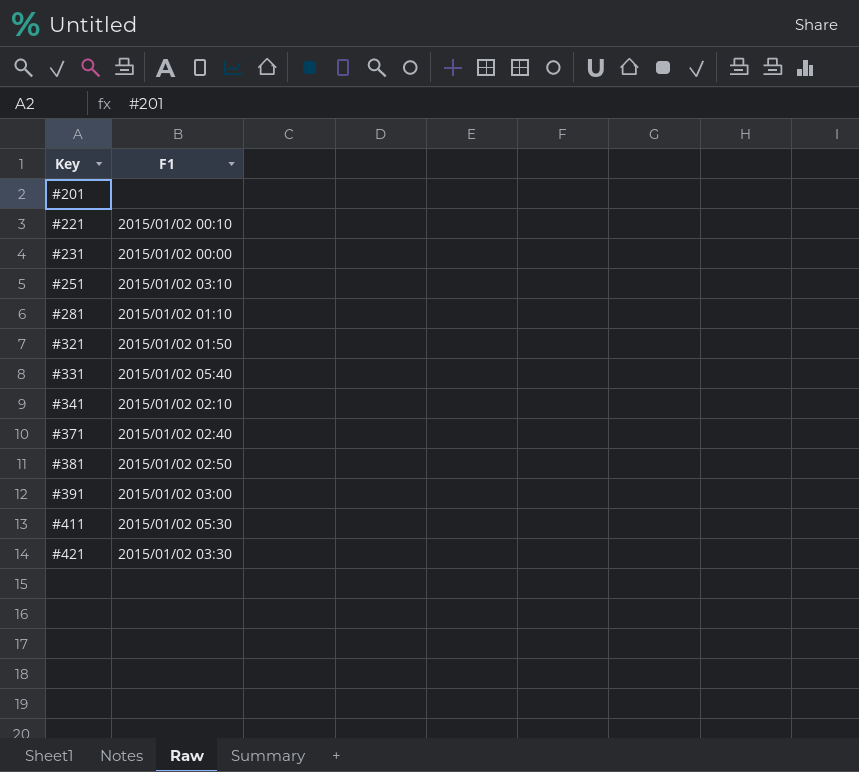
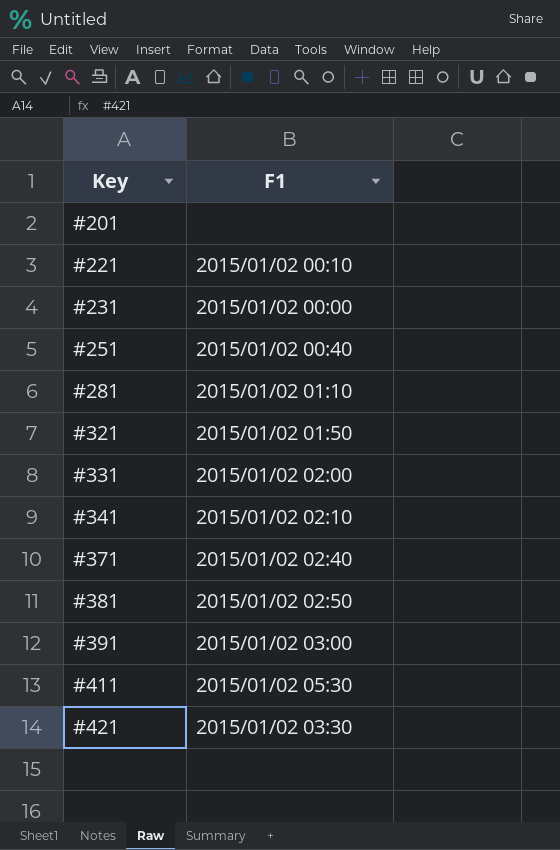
#251 | F1: 2015/01/02 03:10 -> 2015/01/02 00:40
#331 | F1: 2015/01/02 05:40 -> 2015/01/02 02:00

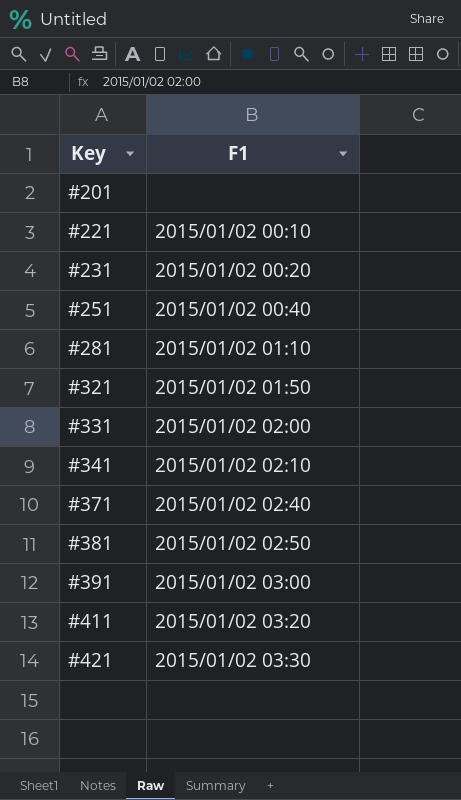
#231 | F1: 2015/01/02 00:00 -> 2015/01/02 00:20
#411 | F1: 2015/01/02 05:30 -> 2015/01/02 03:20

